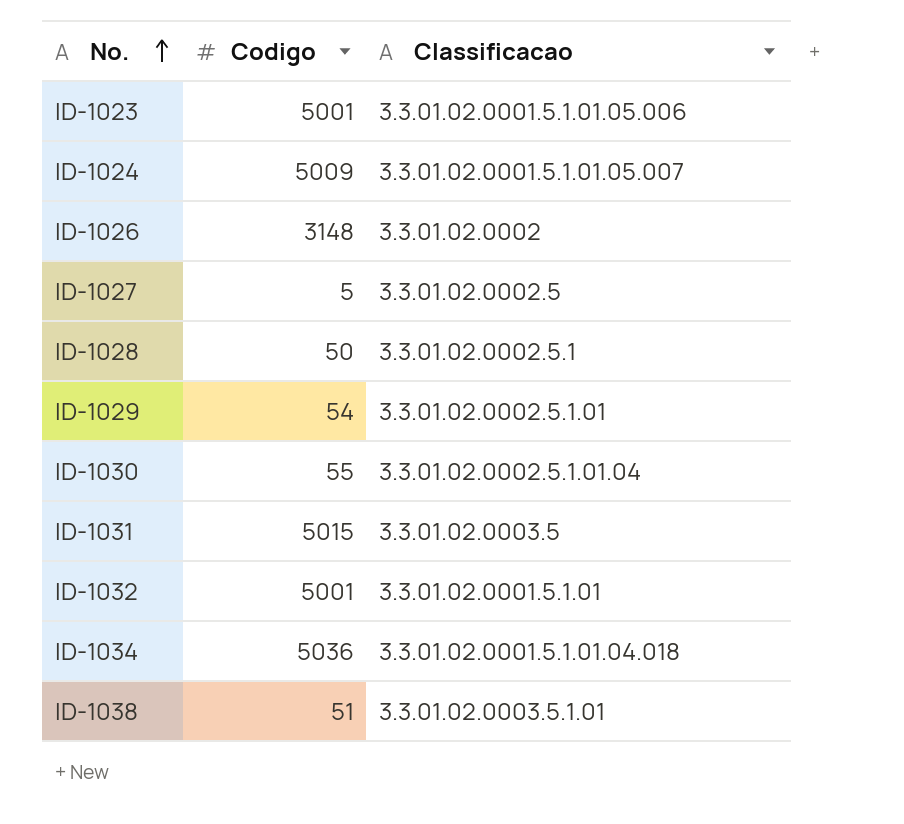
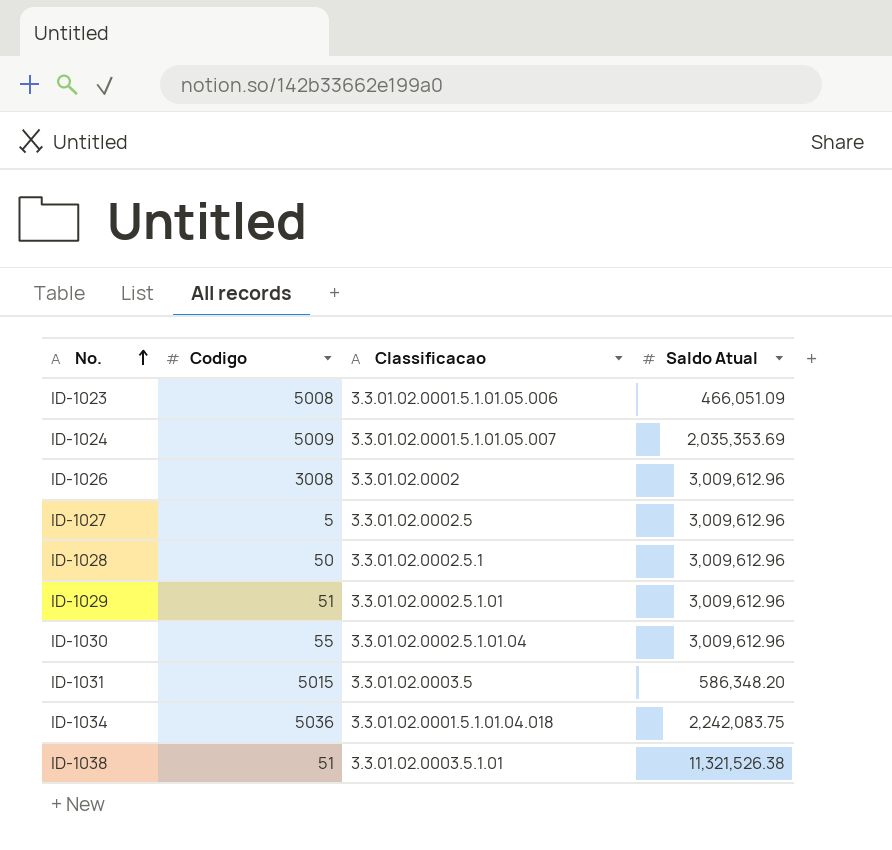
column Saldo Atual | position: none -> 4
row ID-1032: 5001 | 3.3.01.02.0001.5.1.01 -> none
ID-1023 | Codigo: 5001 -> 5008
ID-1026 | Codigo: 3148 -> 3008
ID-1029 | Codigo: 54 -> 51

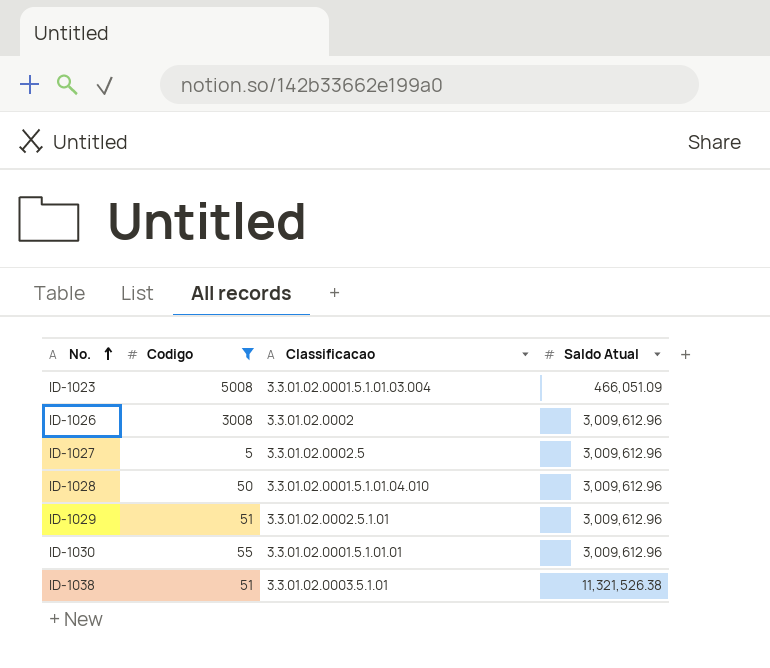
filter: none -> Codigo <= 5008
ID-1023 | Classificacao: 3.3.01.02.0001.5.1.01.05.006 -> 3.3.01.02.0001.5.1.01.03.004
ID-1028 | Classificacao: 3.3.01.02.0002.5.1 -> 3.3.01.02.0001.5.1.01.04.010
ID-1030 | Classificacao: 3.3.01.02.0002.5.1.01.04 -> 3.3.01.02.0001.5.1.01.01

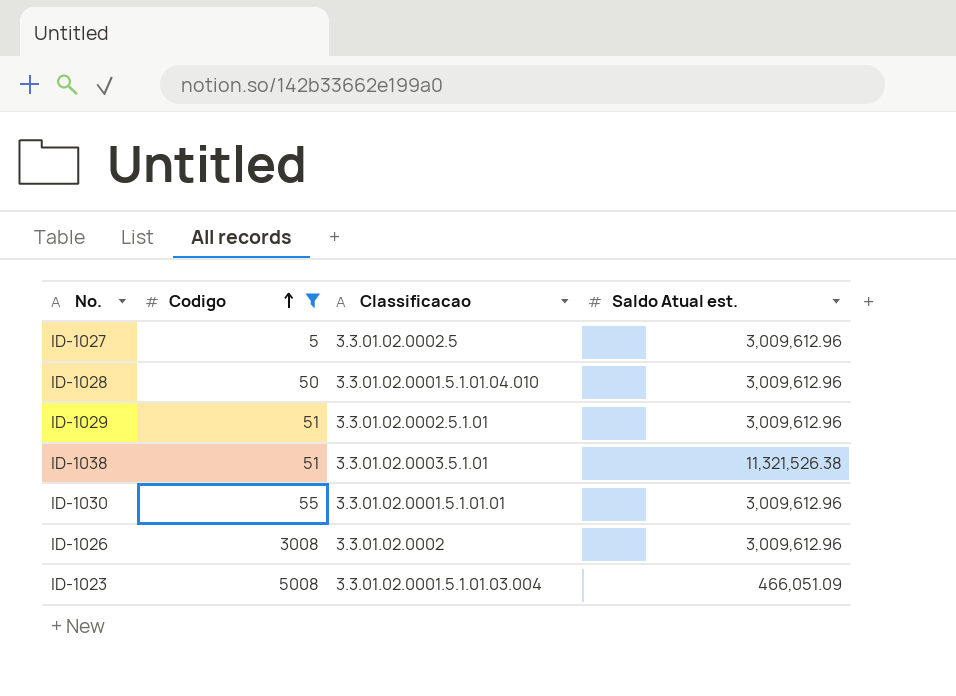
row order: No. ascending -> Codigo ascending
column name: Saldo Atual -> Saldo Atual est.

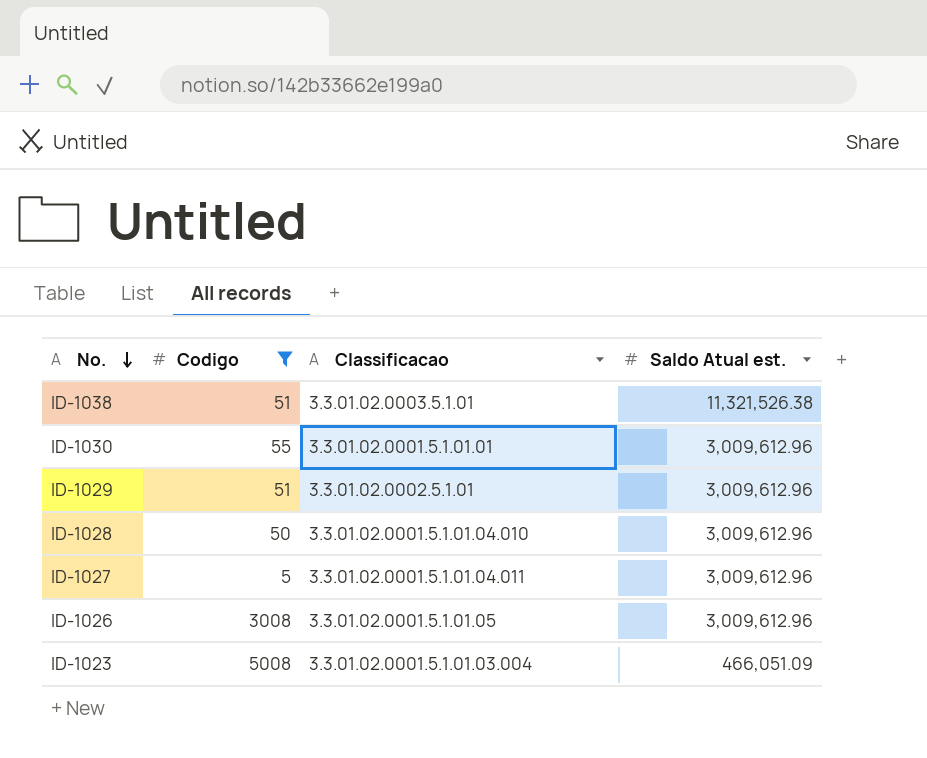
row order: Codigo ascending -> No. descending
ID-1027 | Classificacao: 3.3.01.02.0002.5 -> 3.3.01.02.0001.5.1.01.04.011
ID-1026 | Classificacao: 3.3.01.02.0002 -> 3.3.01.02.0001.5.1.01.05

